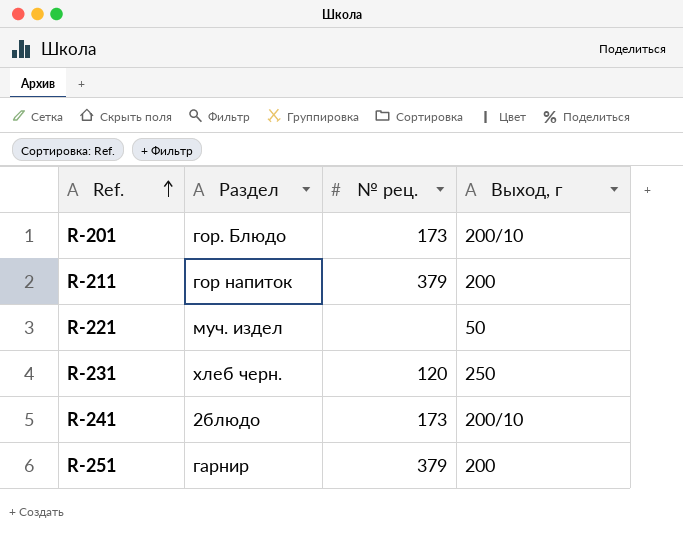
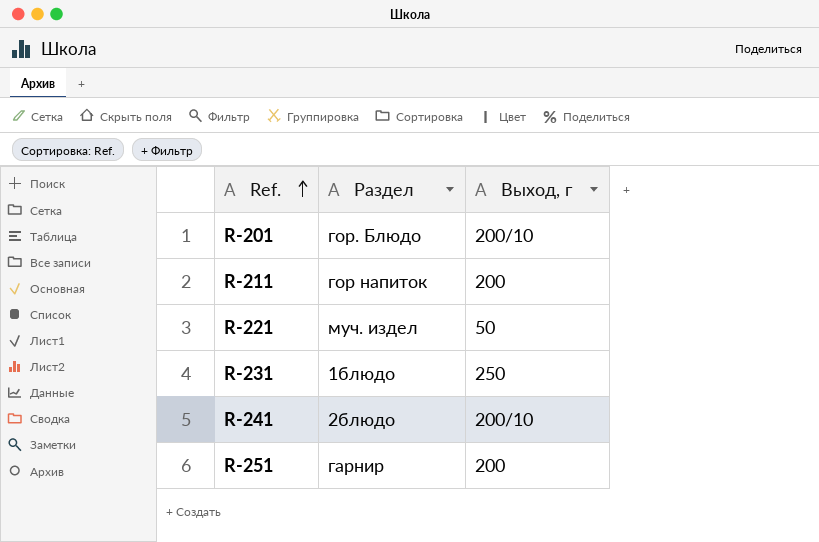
column № рец. | position: 3 -> none
R-231 | Раздел: хлеб черн. -> 1блюдо

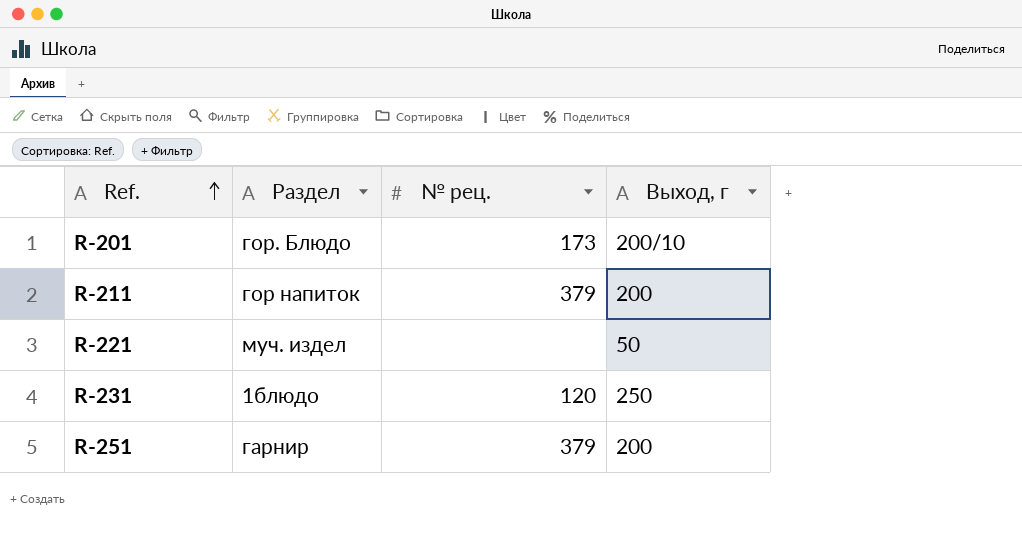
column № рец. | position: none -> 3
row R-241: 2блюдо | 200/10 -> none

